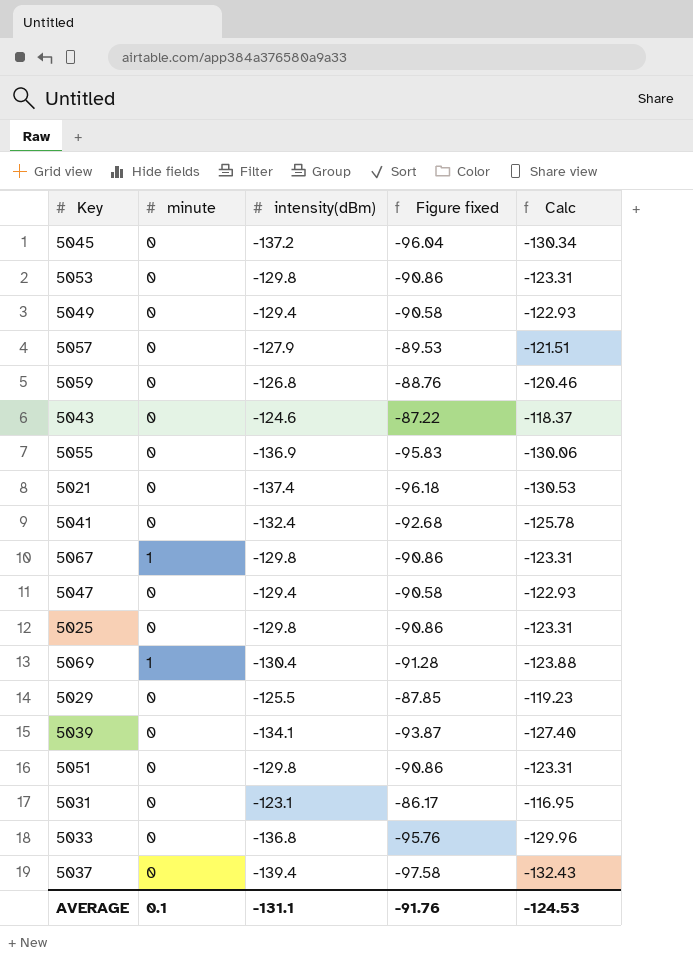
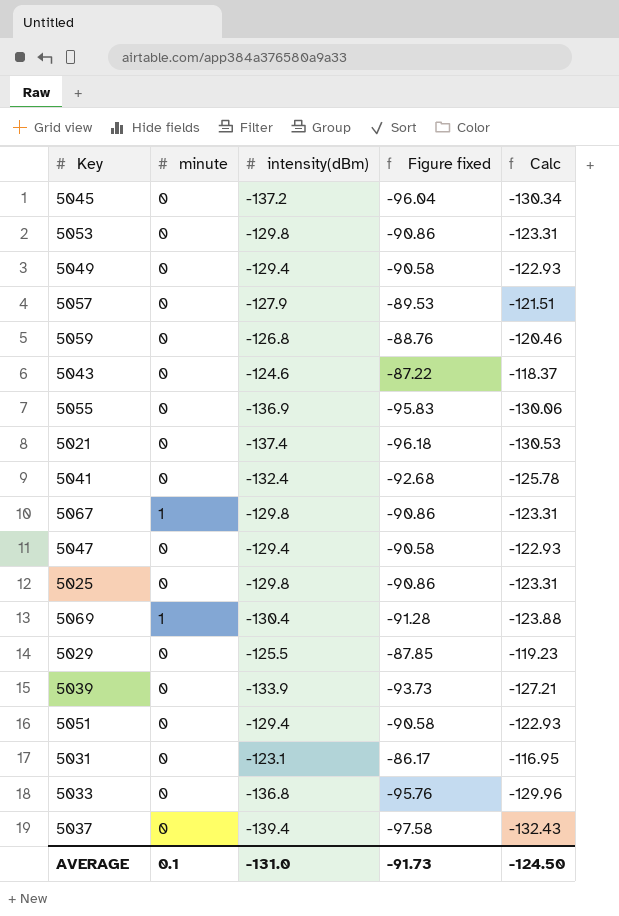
5039 | intensity(dBm): -134.1 -> -133.9
5039 | Figure fixed: -93.87 -> -93.73
5039 | Calc: -127.40 -> -127.21
5051 | intensity(dBm): -129.8 -> -129.4
5051 | Figure fixed: -90.86 -> -90.58
5051 | Calc: -123.31 -> -122.93
AVERAGE | intensity(dBm): -131.1 -> -131.0
AVERAGE | Figure fixed: -91.76 -> -91.73
AVERAGE | Calc: -124.53 -> -124.50

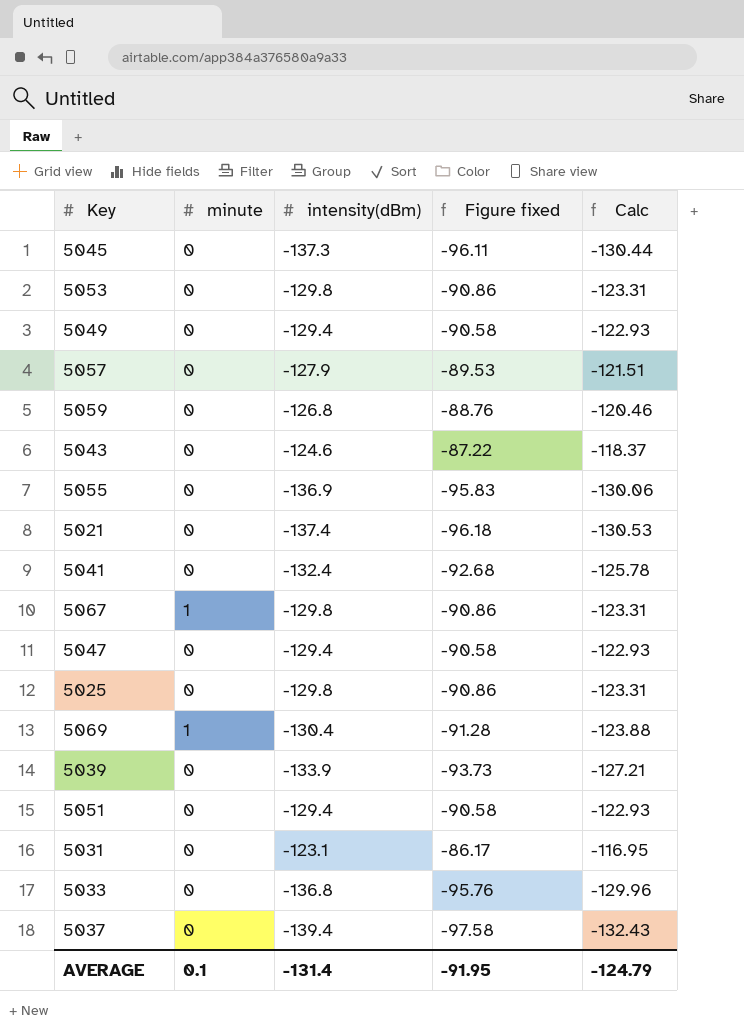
row 5029: 0 | -125.5 | -87.85 | -119.23 -> none
5045 | intensity(dBm): -137.2 -> -137.3
5045 | Figure fixed: -96.04 -> -96.11
5045 | Calc: -130.34 -> -130.44
AVERAGE | intensity(dBm): -131.0 -> -131.4
AVERAGE | Figure fixed: -91.73 -> -91.95
AVERAGE | Calc: -124.50 -> -124.79

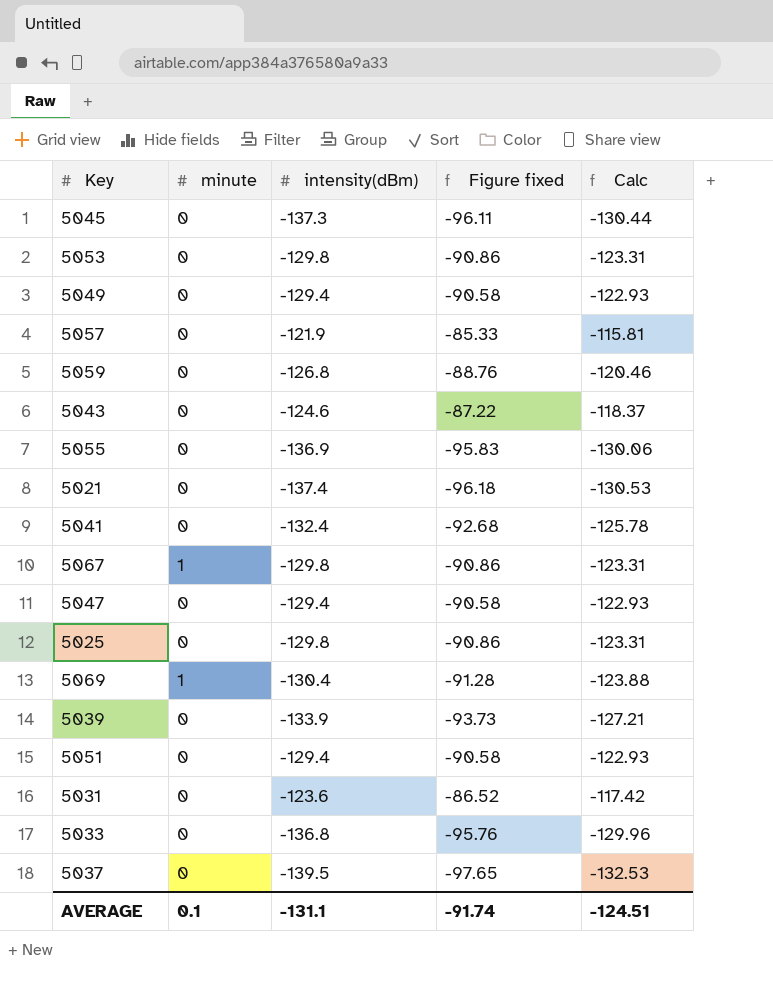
5057 | intensity(dBm): -127.9 -> -121.9
5057 | Figure fixed: -89.53 -> -85.33
5057 | Calc: -121.51 -> -115.81
5031 | intensity(dBm): -123.1 -> -123.6
5031 | Figure fixed: -86.17 -> -86.52
5031 | Calc: -116.95 -> -117.42
5037 | intensity(dBm): -139.4 -> -139.5
5037 | Figure fixed: -97.58 -> -97.65
5037 | Calc: -132.43 -> -132.53
AVERAGE | intensity(dBm): -131.4 -> -131.1
AVERAGE | Figure fixed: -91.95 -> -91.74
AVERAGE | Calc: -124.79 -> -124.51

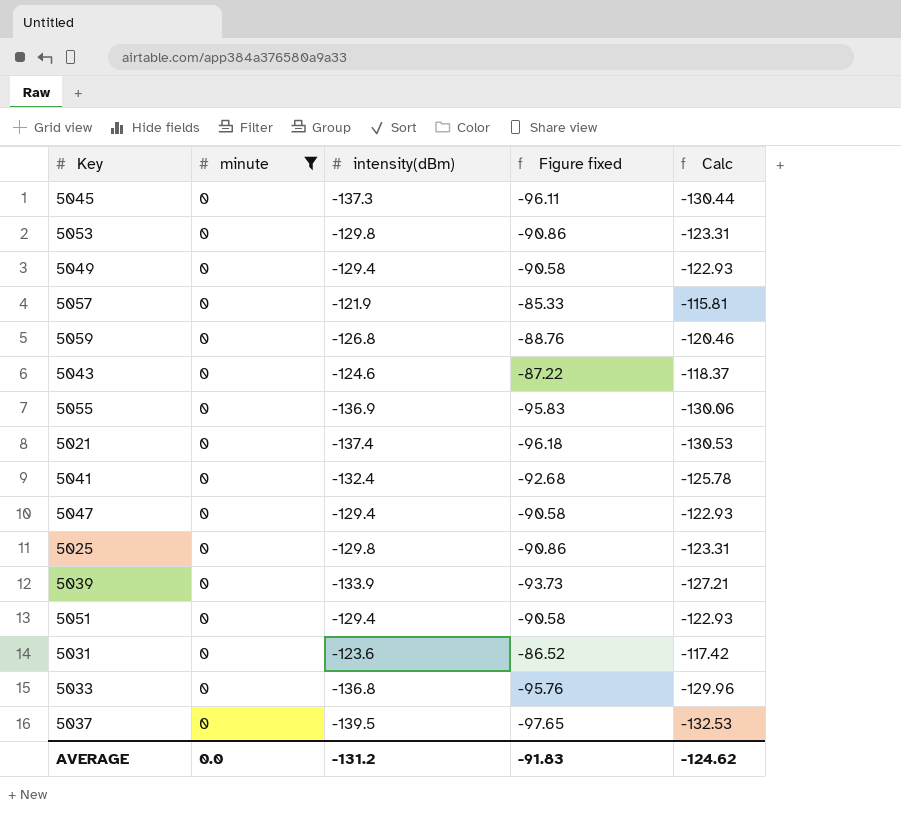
filter: none -> minute = 0
AVERAGE | minute: 0.1 -> 0.0
AVERAGE | intensity(dBm): -131.1 -> -131.2
AVERAGE | Figure fixed: -91.74 -> -91.83
AVERAGE | Calc: -124.51 -> -124.62

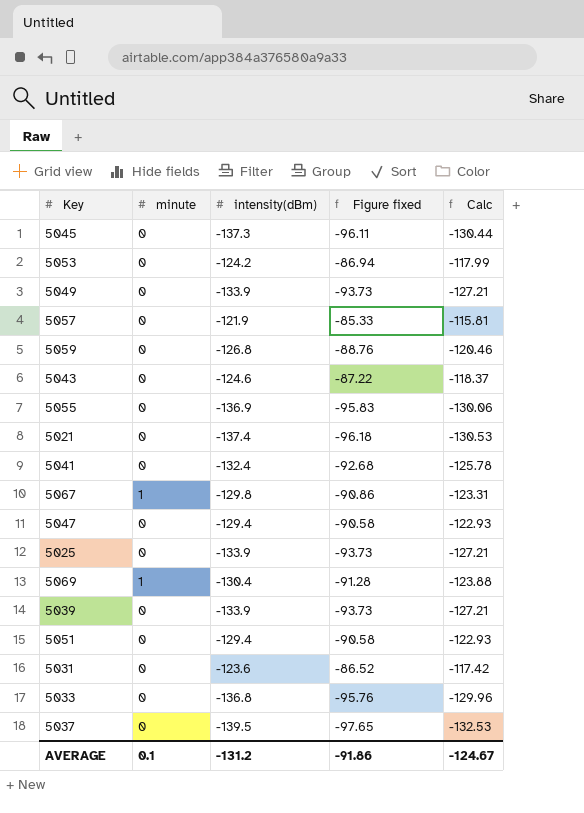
filter: minute = 0 -> none
5053 | intensity(dBm): -129.8 -> -124.2
5053 | Figure fixed: -90.86 -> -86.94
5053 | Calc: -123.31 -> -117.99
5049 | intensity(dBm): -129.4 -> -133.9
5049 | Figure fixed: -90.58 -> -93.73
5049 | Calc: -122.93 -> -127.21
5025 | intensity(dBm): -129.8 -> -133.9
5025 | Figure fixed: -90.86 -> -93.73
5025 | Calc: -123.31 -> -127.21
AVERAGE | minute: 0.0 -> 0.1
AVERAGE | Figure fixed: -91.83 -> -91.86
AVERAGE | Calc: -124.62 -> -124.67

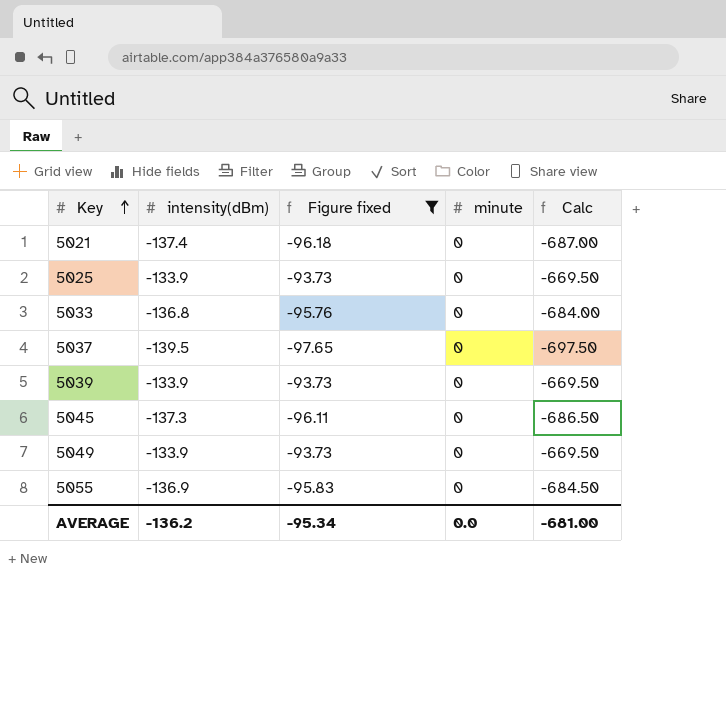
filter: none -> Figure fixed <= -93.73
row order: none -> Key ascending
column minute | position: 2 -> 4
column Calc | formula: [intensity(dBm)] * 0.95 -> [intensity(dBm)] * 5
AVERAGE | intensity(dBm): -131.2 -> -136.2
AVERAGE | Figure fixed: -91.86 -> -95.34
AVERAGE | minute: 0.1 -> 0.0
AVERAGE | Calc: -124.67 -> -681.00

